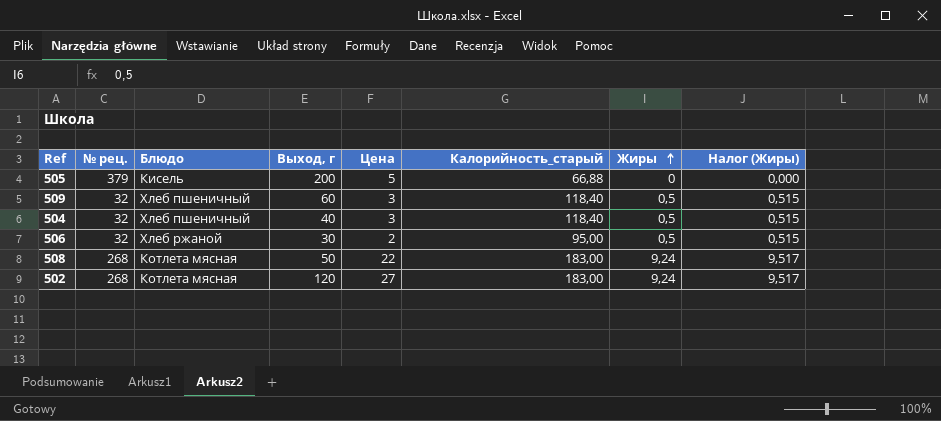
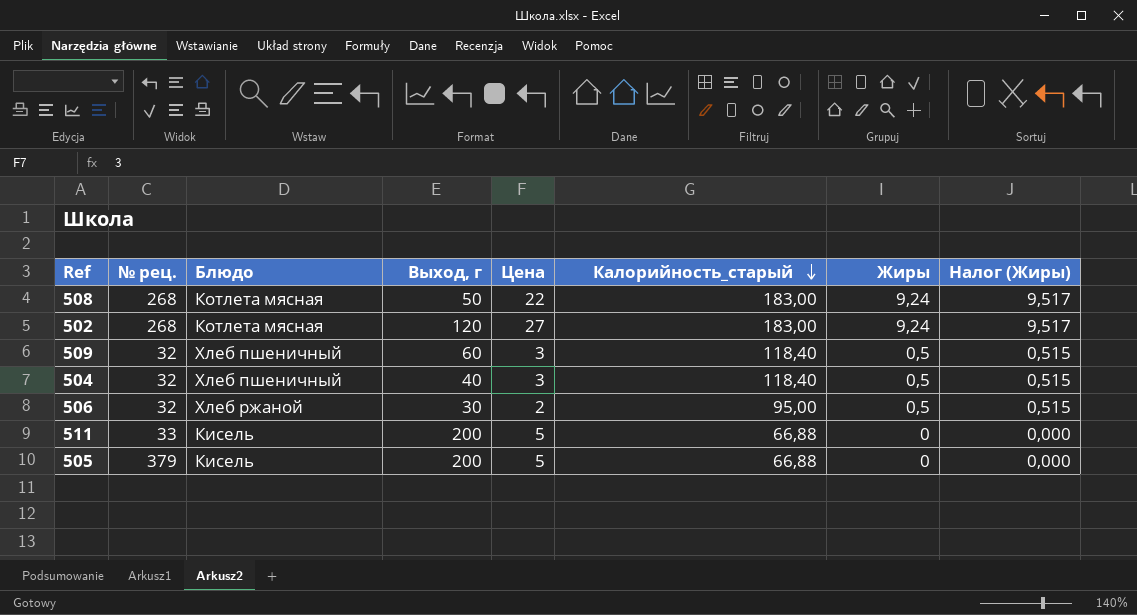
row order: Жиры ascending -> Калорийность_старый descending
row 511: none -> 33 | Кисель | 200 | 5 | 66,88 | 0 | 0,000

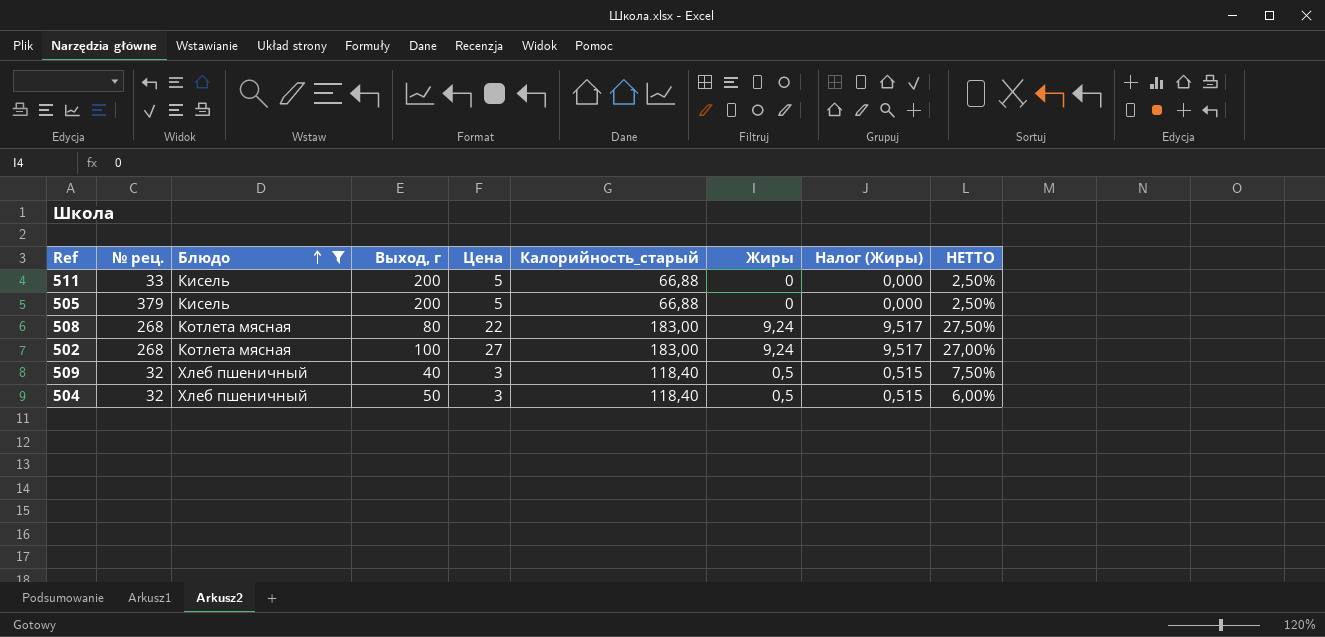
filter: none -> Блюдо != Хлеб ржаной
row order: Калорийность_старый descending -> Блюдо ascending
column НЕТТО | formula: none -> [Цена] / [Выход, г]
508 | Выход, г: 50 -> 80
502 | Выход, г: 120 -> 100
509 | Выход, г: 60 -> 40
504 | Выход, г: 40 -> 50

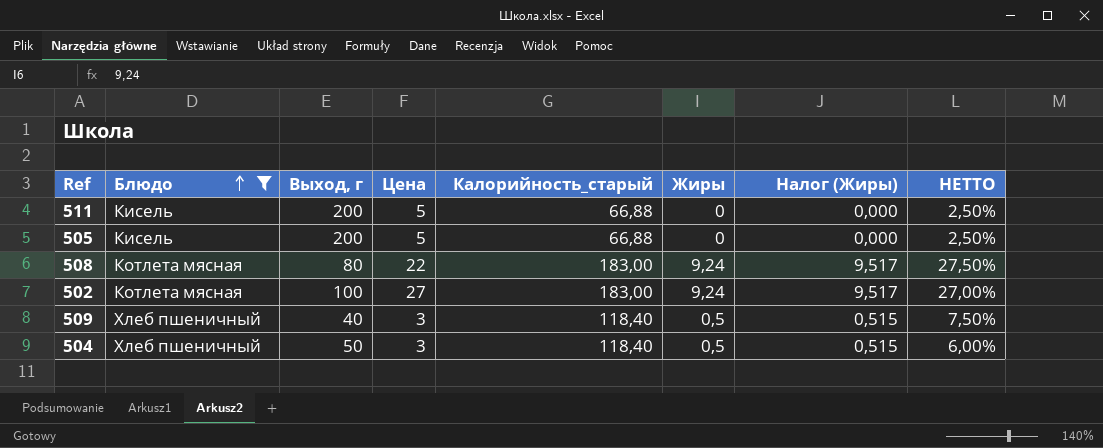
column № рец. | position: 2 -> none

